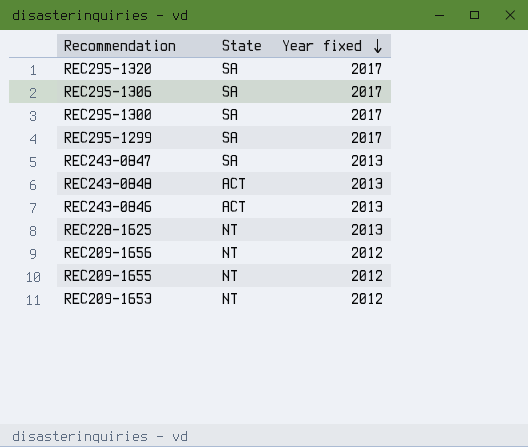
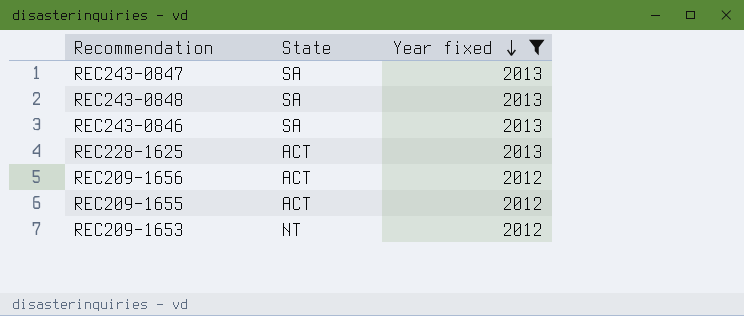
filter: none -> Year fixed != 2017
REC243-0848 | State: ACT -> SA
REC243-0846 | State: ACT -> SA
REC228-1625 | State: NT -> ACT
REC209-1656 | State: NT -> ACT
REC209-1655 | State: NT -> ACT

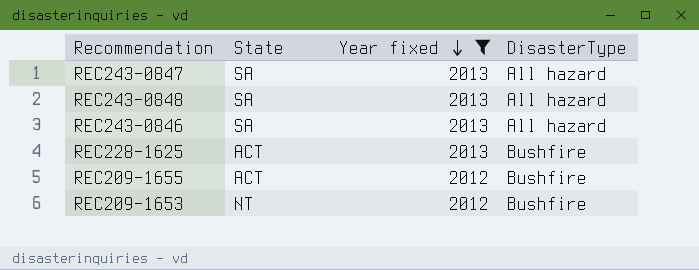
column DisasterType | position: none -> 4
row REC209-1656: ACT | 2012 -> none

